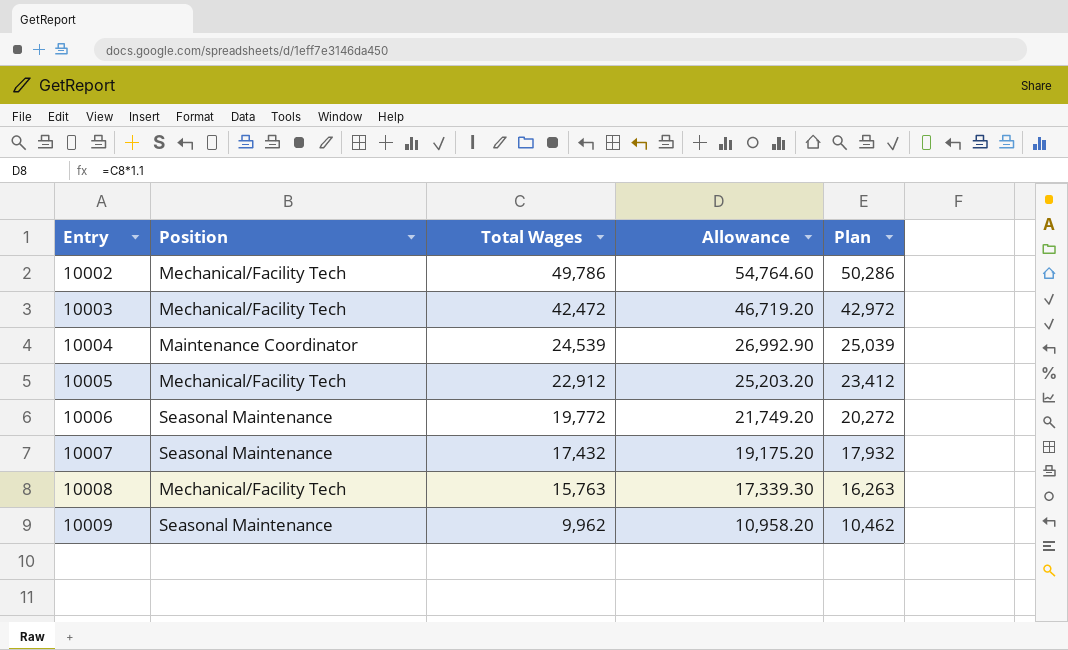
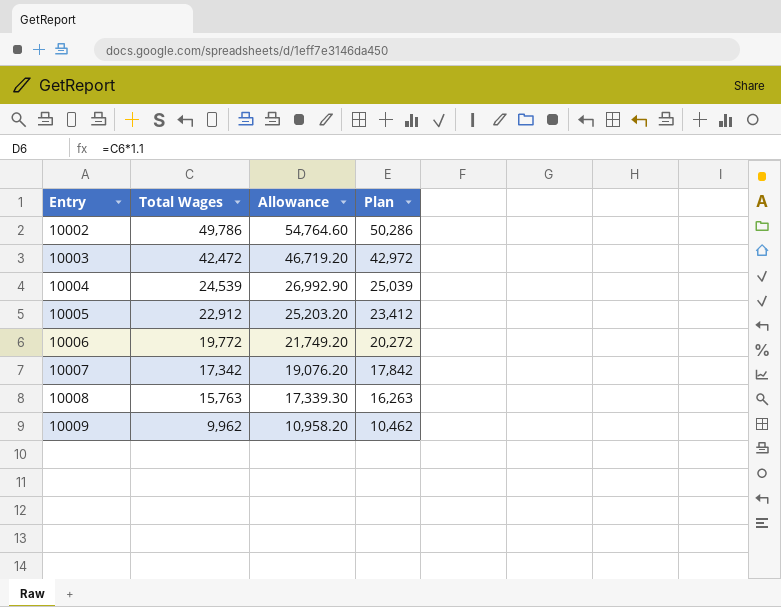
column Position | position: 2 -> none
10007 | Total Wages: 17,432 -> 17,342
10007 | Allowance: 19,175.20 -> 19,076.20
10007 | Plan: 17,932 -> 17,842

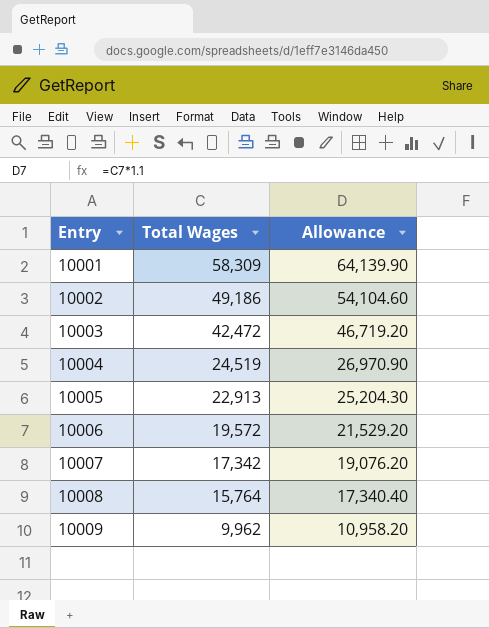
column Plan | formula: [Total Wages] + 500 -> none
row 10001: none -> 58,309 | 64,139.90
10002 | Total Wages: 49,786 -> 49,186
10002 | Allowance: 54,764.60 -> 54,104.60
10004 | Total Wages: 24,539 -> 24,519
10004 | Allowance: 26,992.90 -> 26,970.90
10005 | Total Wages: 22,912 -> 22,913
10005 | Allowance: 25,203.20 -> 25,204.30
10006 | Total Wages: 19,772 -> 19,572
10006 | Allowance: 21,749.20 -> 21,529.20
10008 | Total Wages: 15,763 -> 15,764
10008 | Allowance: 17,339.30 -> 17,340.40

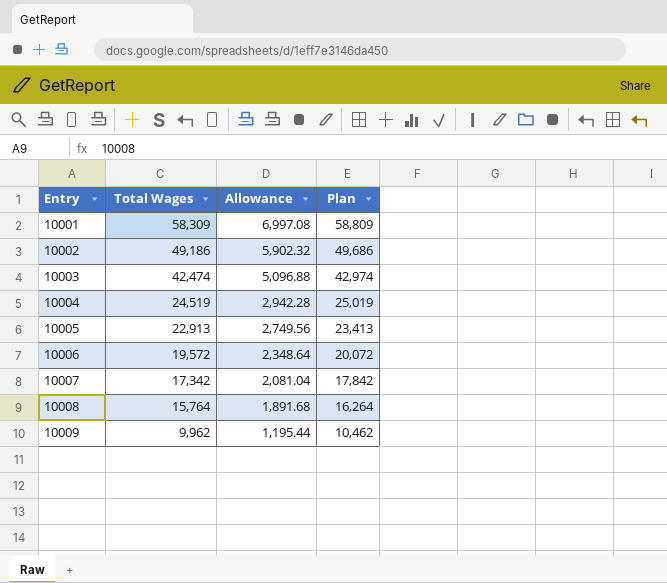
column Allowance | formula: [Total Wages] * 1.1 -> [Total Wages] * 0.12
column Plan | formula: none -> [Total Wages] + 500
10003 | Total Wages: 42,472 -> 42,474

